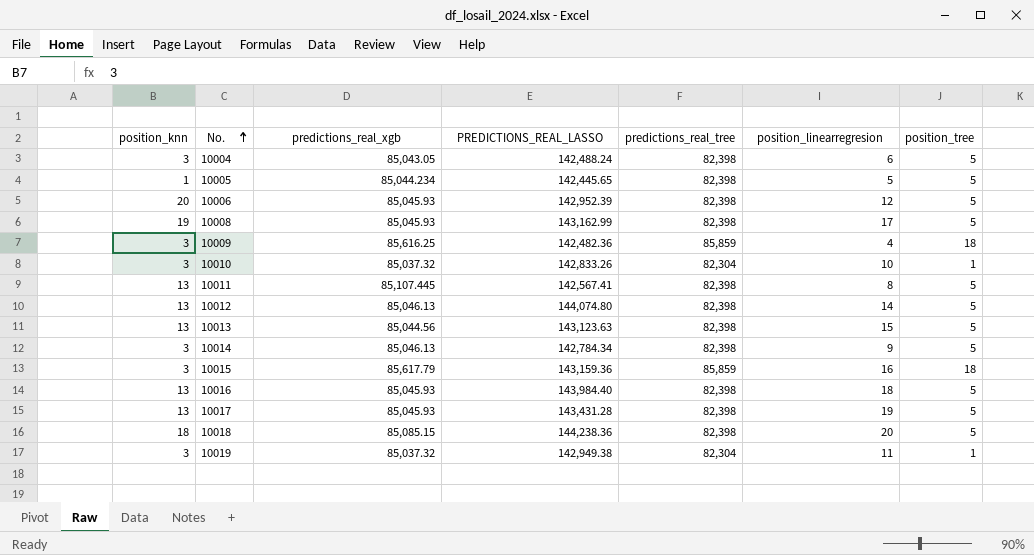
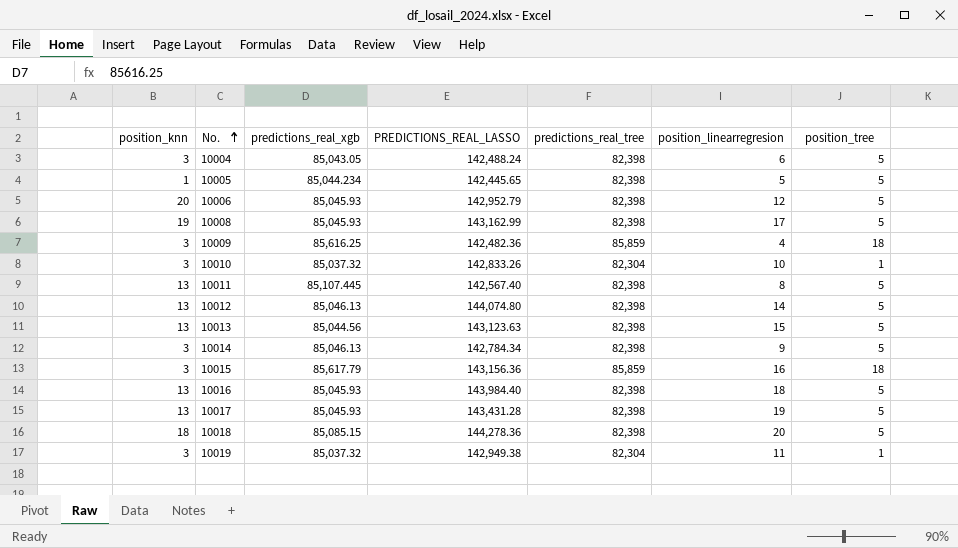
10006 | PREDICTIONS_REAL_LASSO: 142,952.39 -> 142,952.79
10011 | PREDICTIONS_REAL_LASSO: 142,567.41 -> 142,567.40
10015 | PREDICTIONS_REAL_LASSO: 143,159.36 -> 143,156.36
10018 | PREDICTIONS_REAL_LASSO: 144,238.36 -> 144,278.36

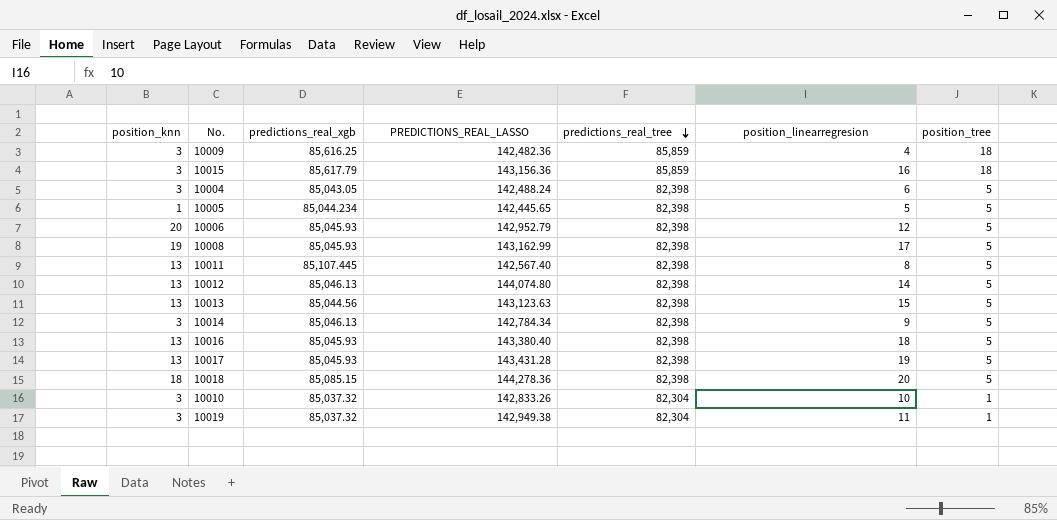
row order: No. ascending -> predictions_real_tree descending
10016 | PREDICTIONS_REAL_LASSO: 143,984.40 -> 143,380.40

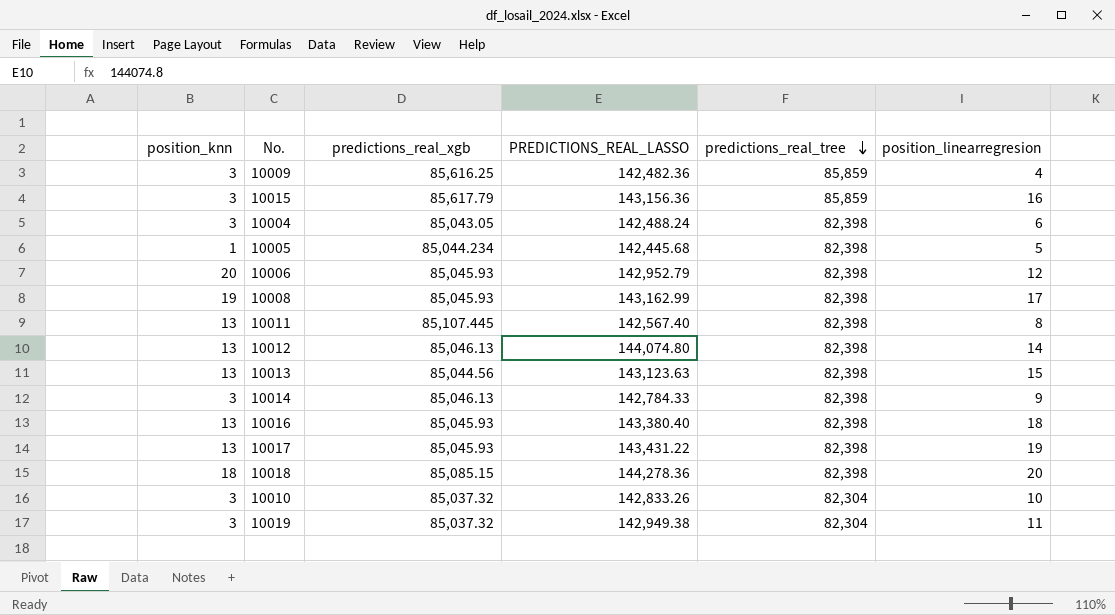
column position_tree | position: 7 -> none
10005 | PREDICTIONS_REAL_LASSO: 142,445.65 -> 142,445.68
10014 | PREDICTIONS_REAL_LASSO: 142,784.34 -> 142,784.33
10017 | PREDICTIONS_REAL_LASSO: 143,431.28 -> 143,431.22

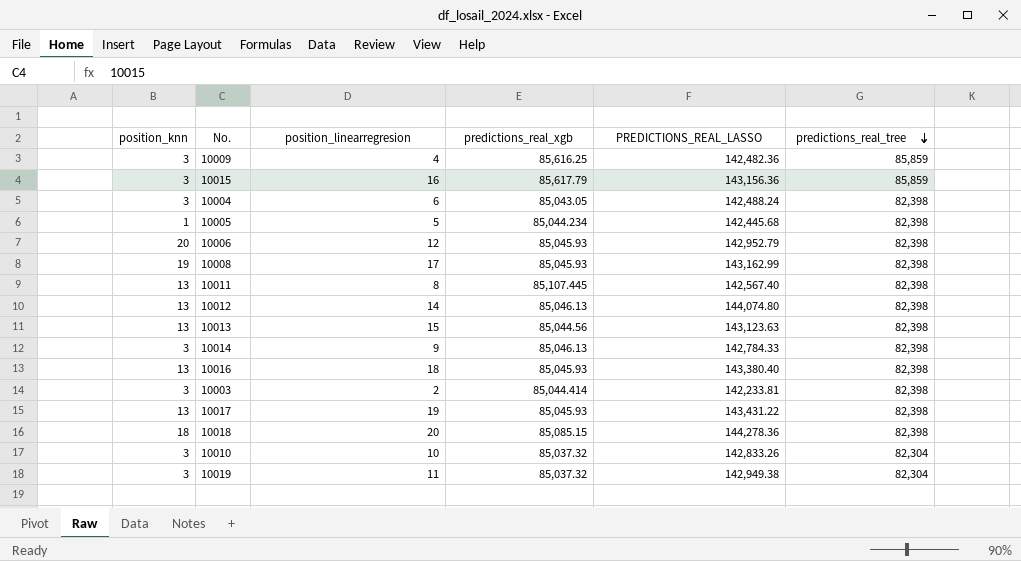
column position_linearregresion | position: 6 -> 3
row 10003: none -> 3 | 2 | 85,044.414 | 142,233.81 | 82,398

